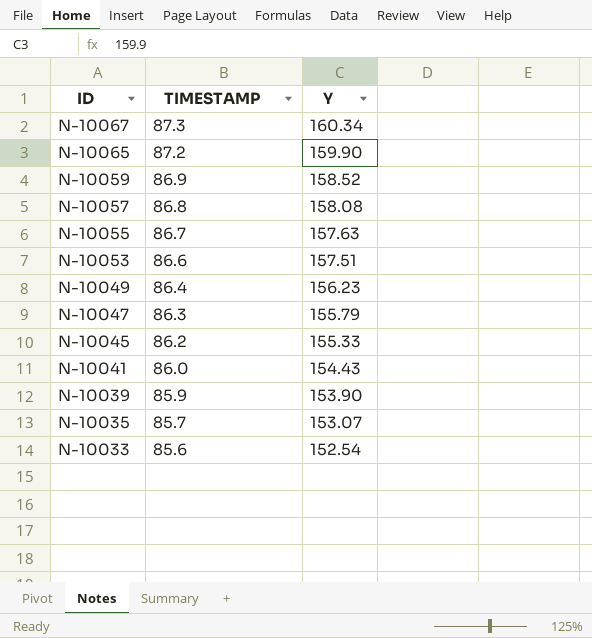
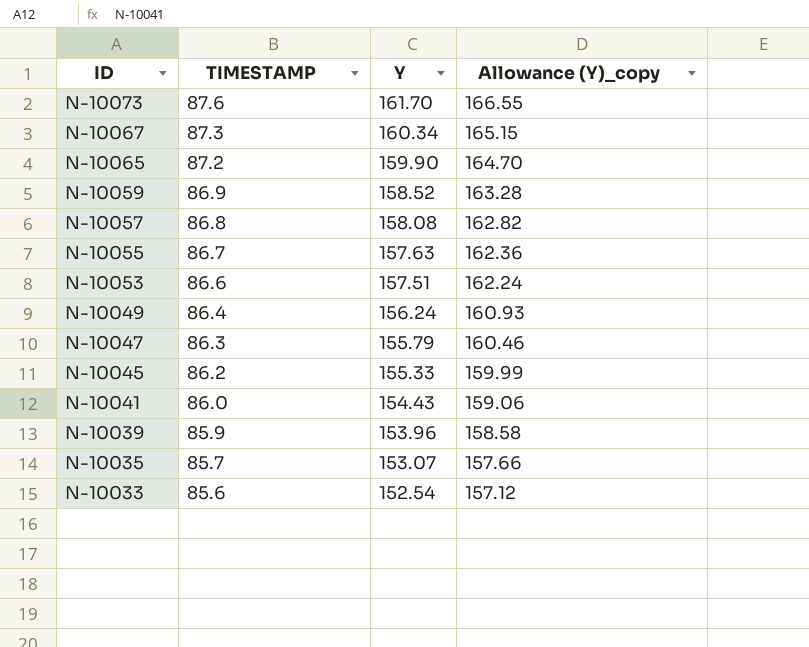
column Allowance (Y)_copy | formula: none -> [Y] * 1.03
row N-10073: none -> 87.6 | 161.70 | 166.55
N-10049 | Y: 156.23 -> 156.24
N-10039 | Y: 153.90 -> 153.96

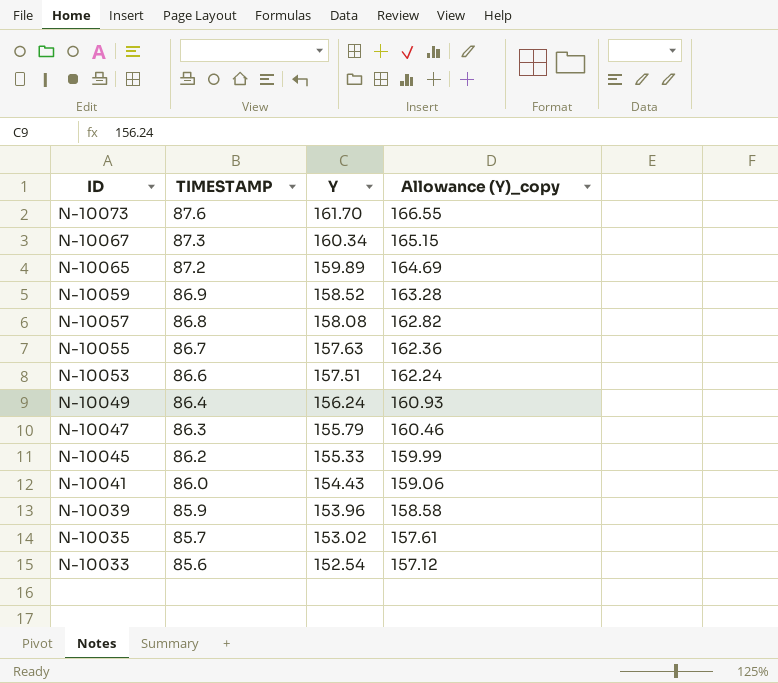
N-10065 | Y: 159.90 -> 159.89
N-10065 | Allowance (Y)_copy: 164.70 -> 164.69
N-10035 | Y: 153.07 -> 153.02
N-10035 | Allowance (Y)_copy: 157.66 -> 157.61

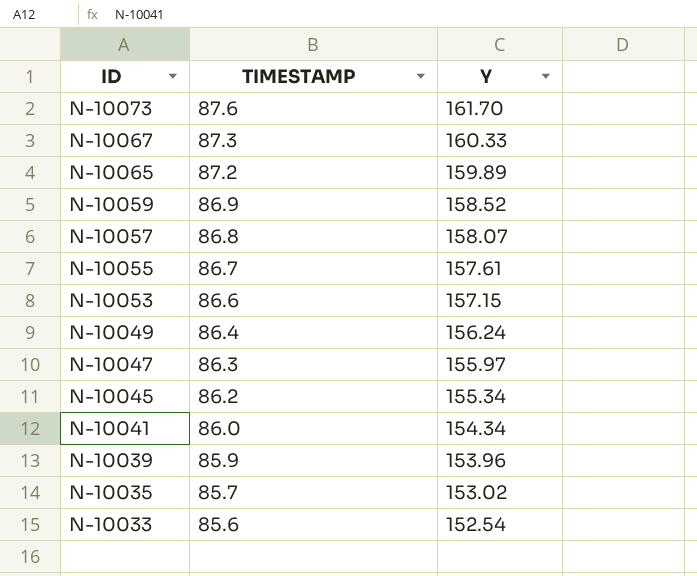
column Allowance (Y)_copy | formula: [Y] * 1.03 -> none
N-10067 | Y: 160.34 -> 160.33
N-10057 | Y: 158.08 -> 158.07
N-10055 | Y: 157.63 -> 157.61
N-10053 | Y: 157.51 -> 157.15
N-10047 | Y: 155.79 -> 155.97
N-10045 | Y: 155.33 -> 155.34
N-10041 | Y: 154.43 -> 154.34

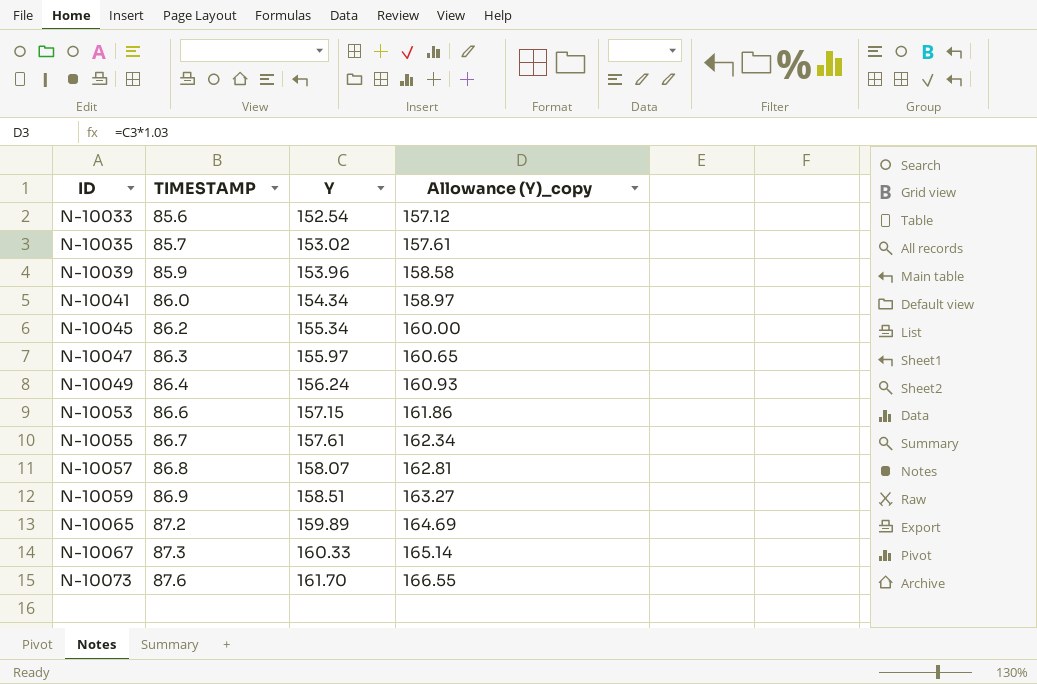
row order: ID descending -> ID ascending
column Allowance (Y)_copy | formula: none -> [Y] * 1.03
N-10059 | Y: 158.52 -> 158.51

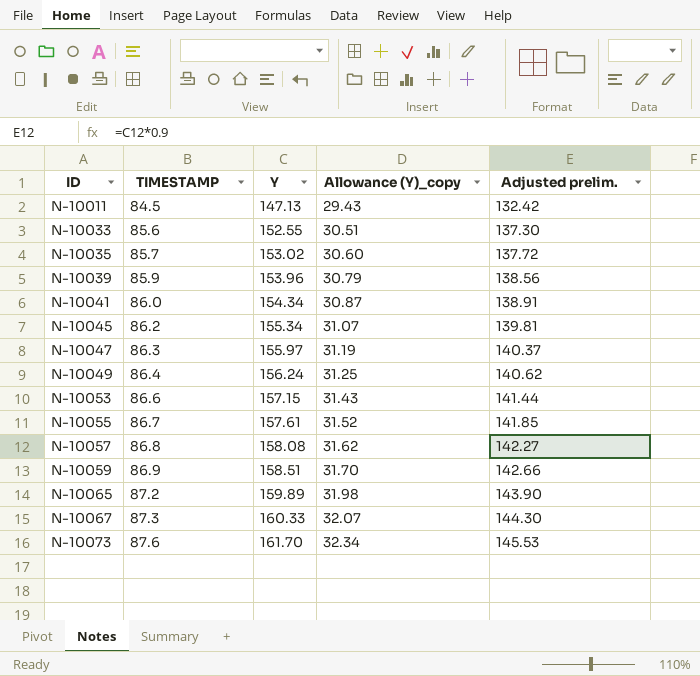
column Allowance (Y)_copy | formula: [Y] * 1.03 -> [Y] * 0.2
column Adjusted prelim. | formula: none -> [Y] * 0.9
row N-10011: none -> 84.5 | 147.13 | 29.43 | 132.42
N-10033 | Y: 152.54 -> 152.55
N-10057 | Y: 158.07 -> 158.08

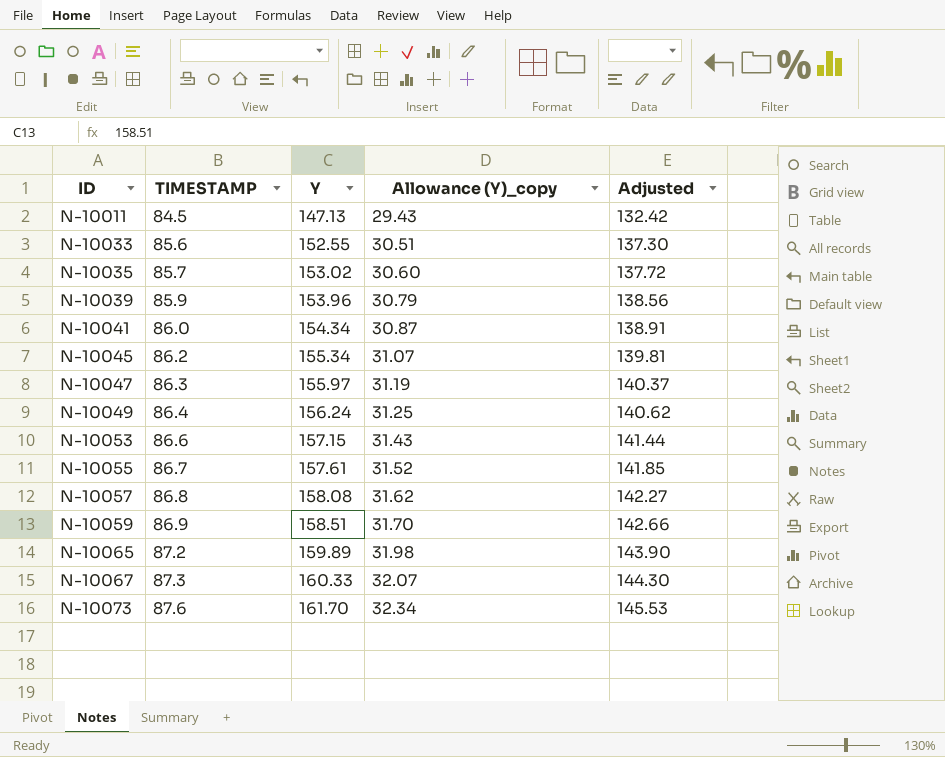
column name: Adjusted prelim. -> Adjusted

